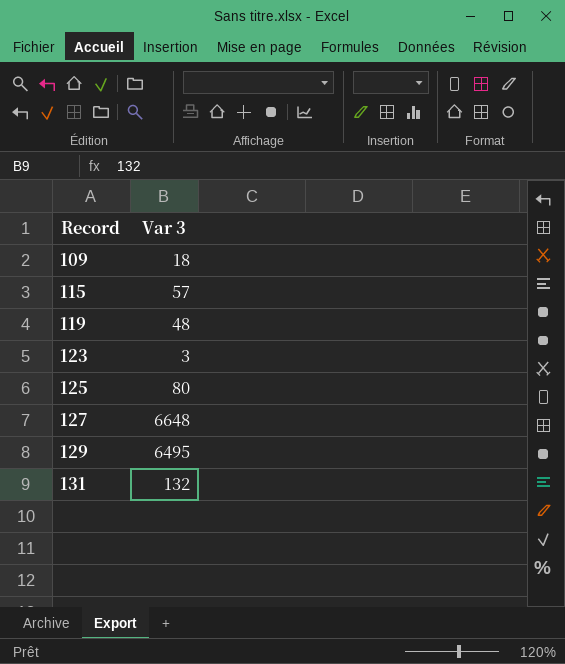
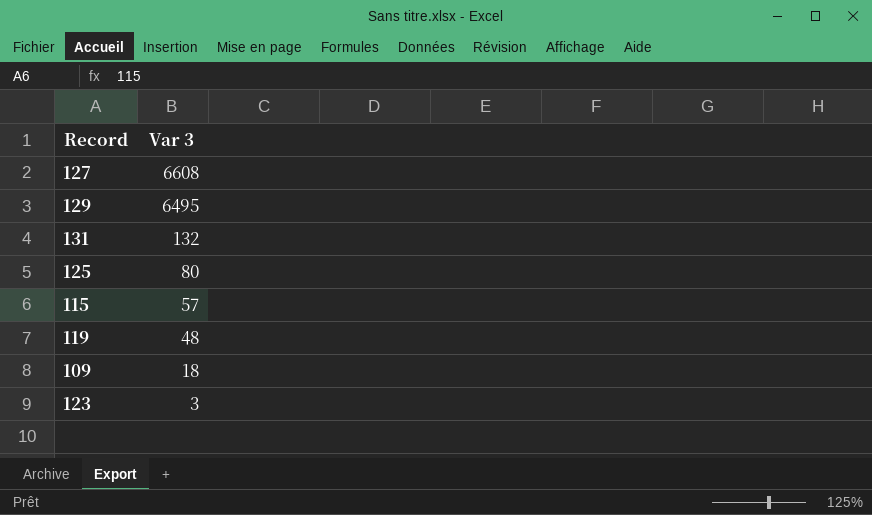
row order: Record ascending -> Var 3 descending
127 | Var 3: 6648 -> 6608

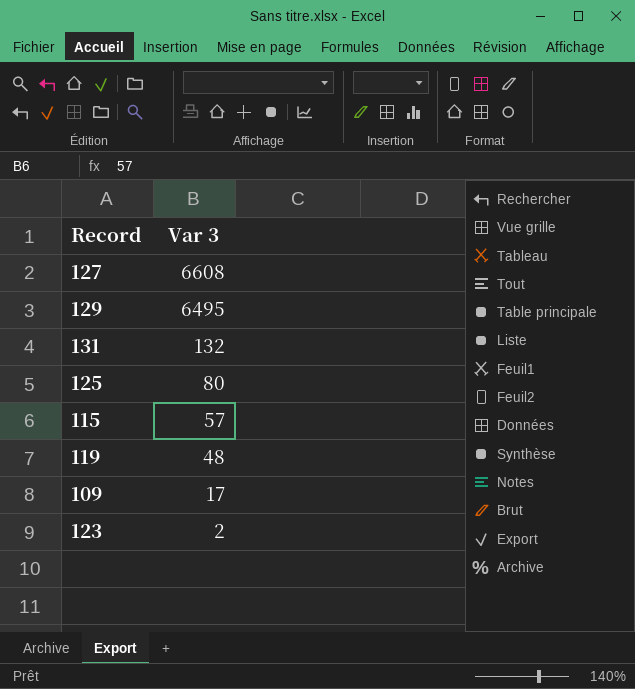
109 | Var 3: 18 -> 17
123 | Var 3: 3 -> 2

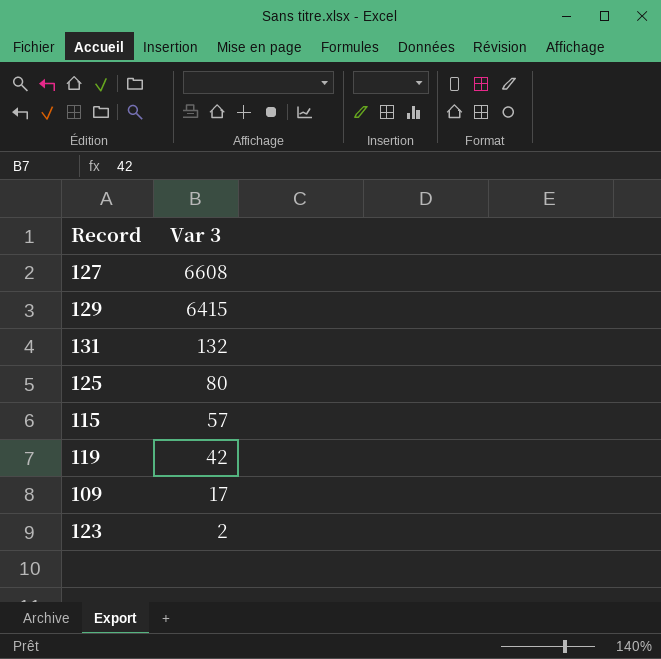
129 | Var 3: 6495 -> 6415
119 | Var 3: 48 -> 42

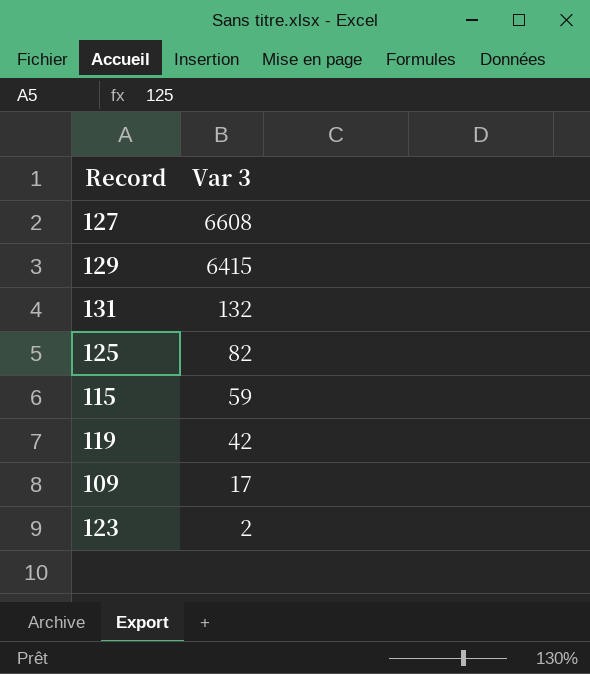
125 | Var 3: 80 -> 82
115 | Var 3: 57 -> 59

